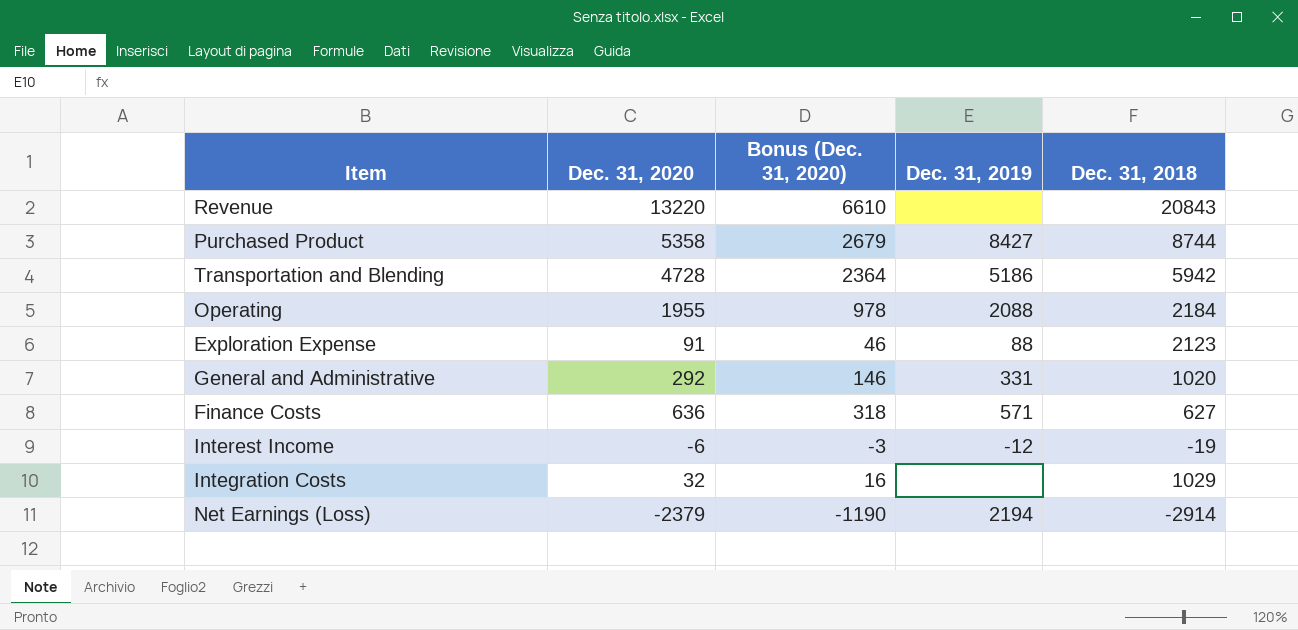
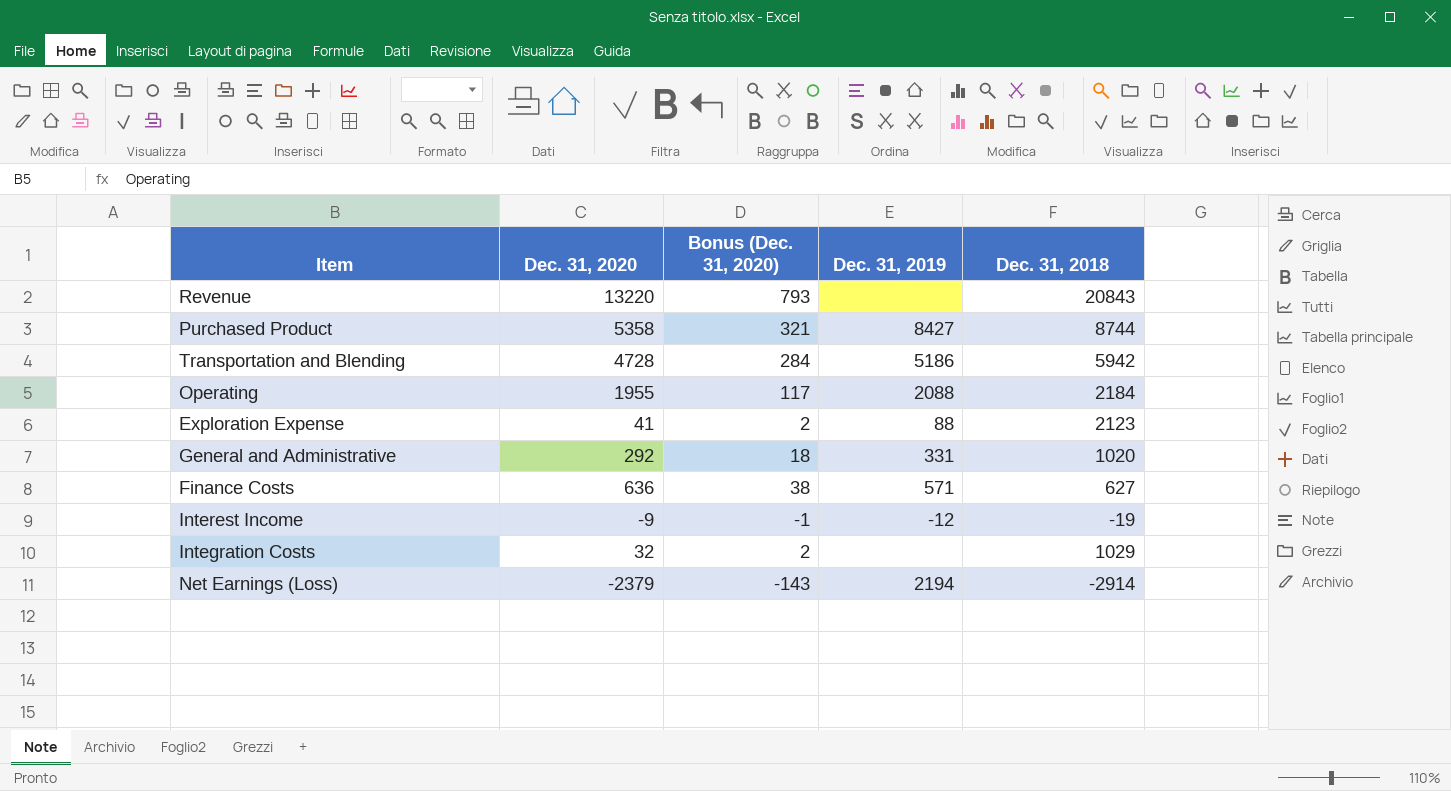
column Bonus (Dec. 31, 2020) | formula: [Dec. 31, 2020] * 0.5 -> [Dec. 31, 2020] * 0.06
Exploration Expense | Dec. 31, 2020: 91 -> 41
Interest Income | Dec. 31, 2020: -6 -> -9

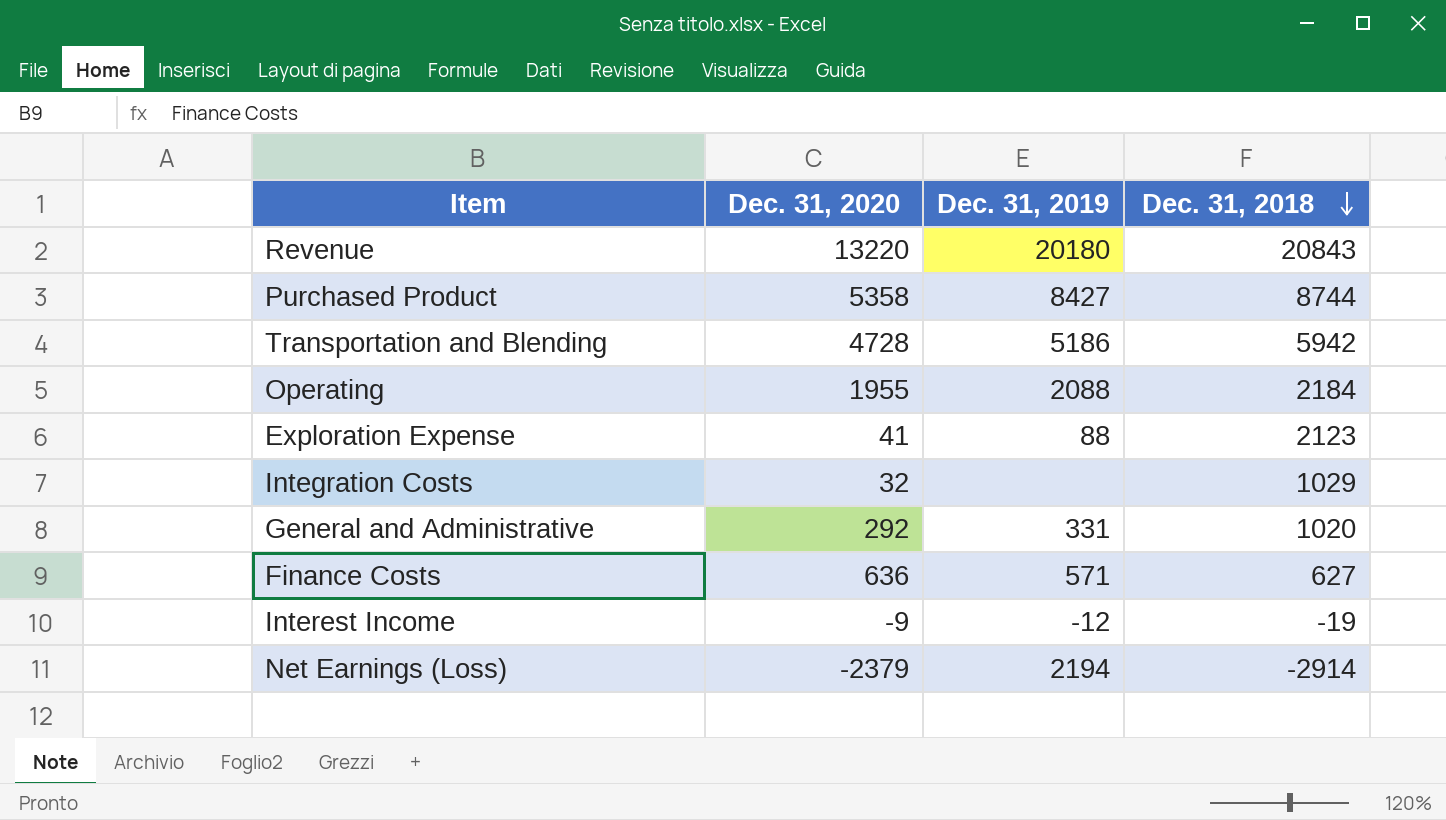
row order: none -> Dec. 31, 2018 descending
column Bonus (Dec. 31, 2020) | formula: [Dec. 31, 2020] * 0.06 -> none
Revenue | Dec. 31, 2019: none -> 20180

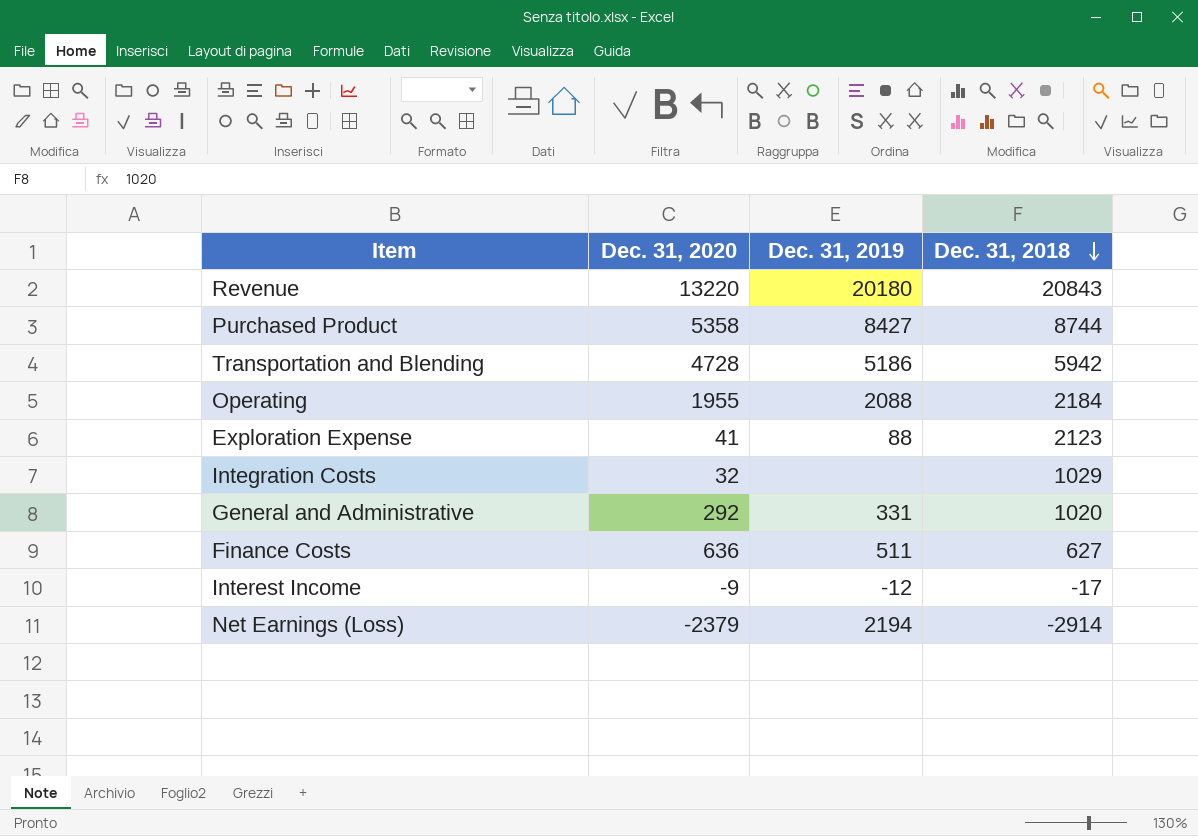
Finance Costs | Dec. 31, 2019: 571 -> 511
Interest Income | Dec. 31, 2018: -19 -> -17

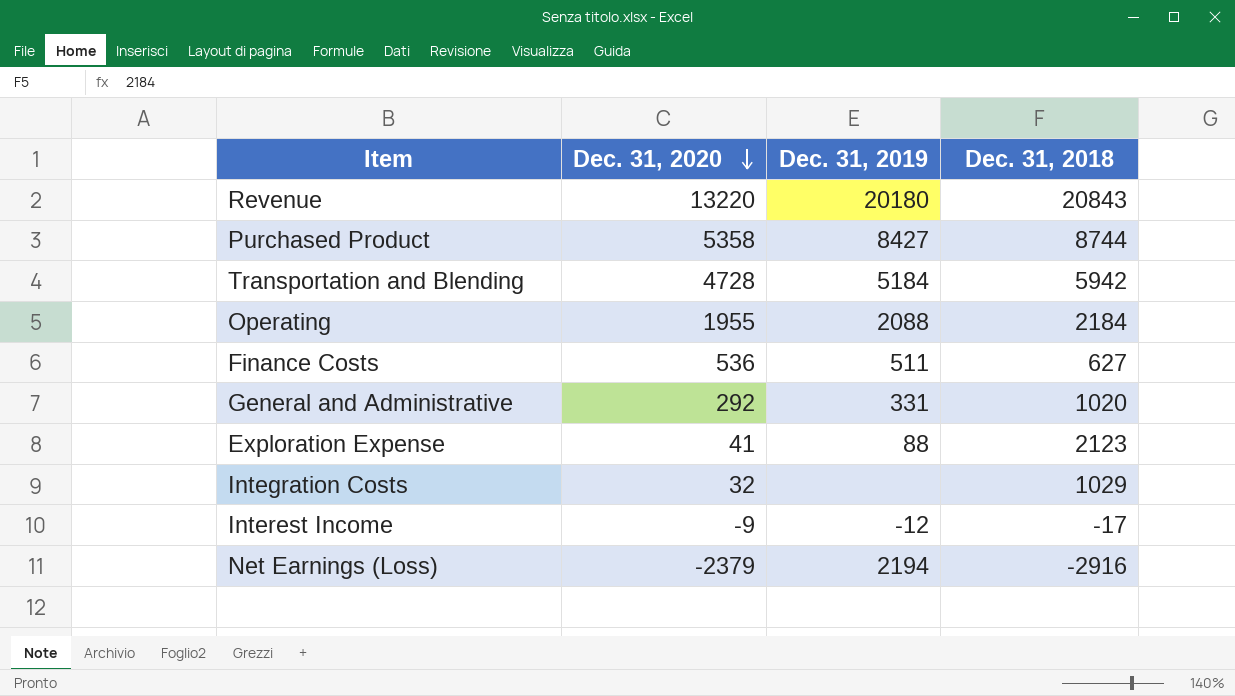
row order: Dec. 31, 2018 descending -> Dec. 31, 2020 descending
Transportation and Blending | Dec. 31, 2019: 5186 -> 5184
Finance Costs | Dec. 31, 2020: 636 -> 536
Net Earnings (Loss) | Dec. 31, 2018: -2914 -> -2916

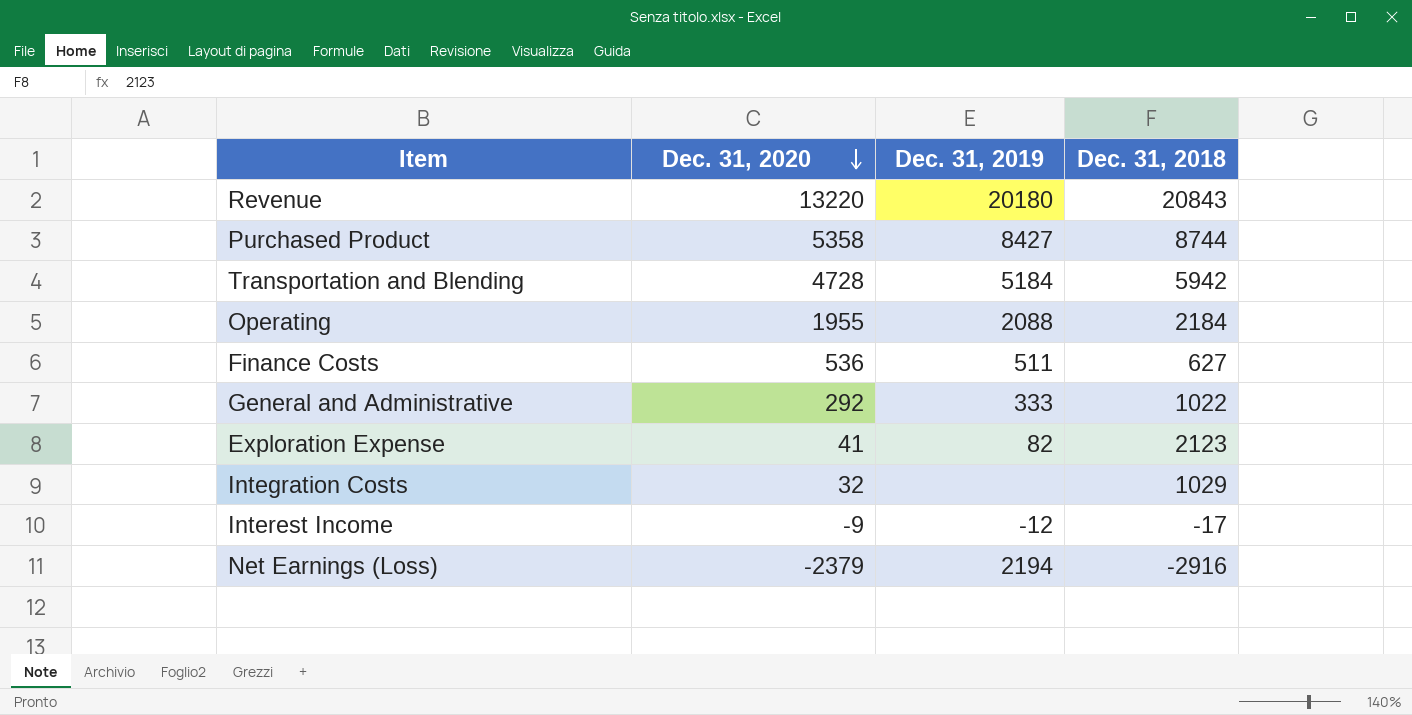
General and Administrative | Dec. 31, 2019: 331 -> 333
General and Administrative | Dec. 31, 2018: 1020 -> 1022
Exploration Expense | Dec. 31, 2019: 88 -> 82

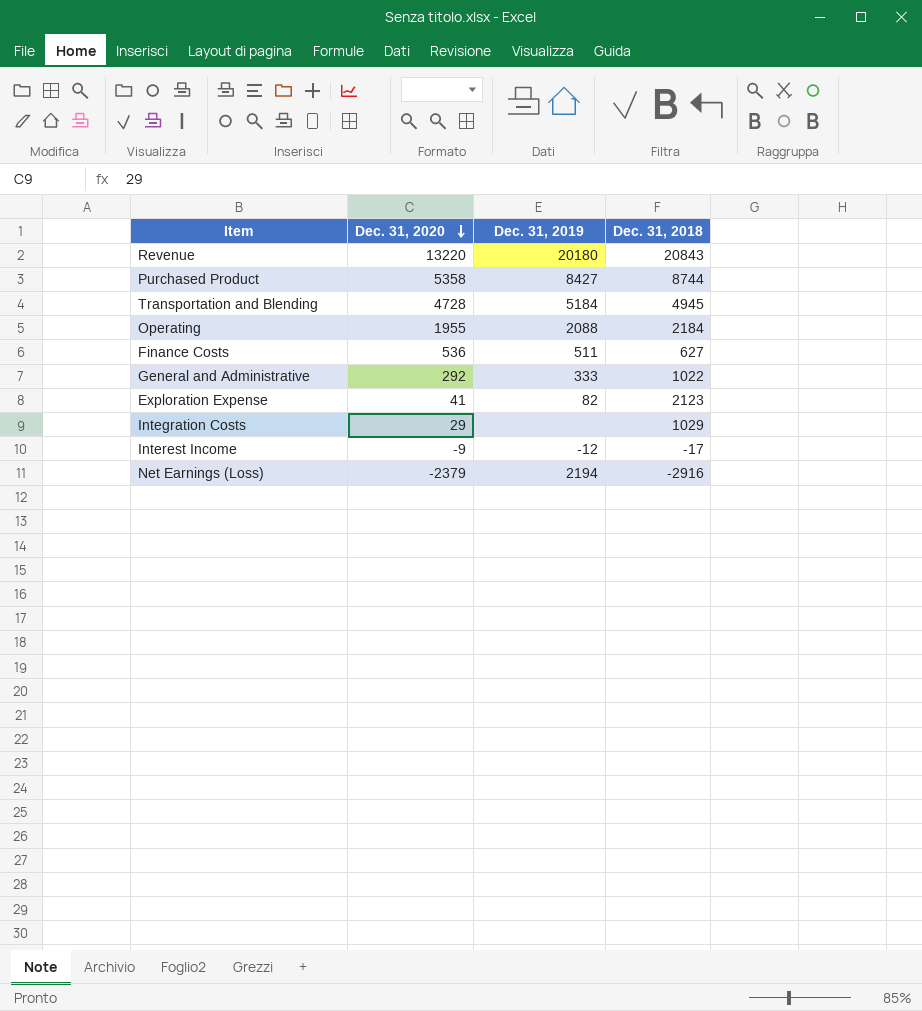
Transportation and Blending | Dec. 31, 2018: 5942 -> 4945
Integration Costs | Dec. 31, 2020: 32 -> 29

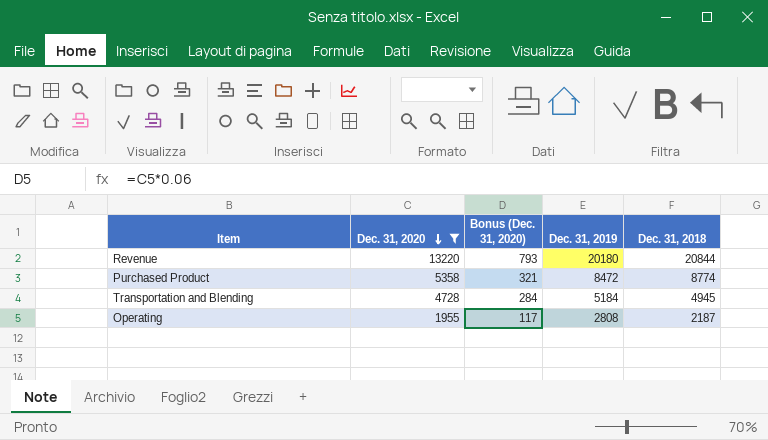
filter: none -> Dec. 31, 2020 >= 1955
column Bonus (Dec. 31, 2020) | formula: none -> [Dec. 31, 2020] * 0.06
Revenue | Dec. 31, 2018: 20843 -> 20844
Purchased Product | Dec. 31, 2019: 8427 -> 8472
Purchased Product | Dec. 31, 2018: 8744 -> 8774
Operating | Dec. 31, 2019: 2088 -> 2808
Operating | Dec. 31, 2018: 2184 -> 2187

